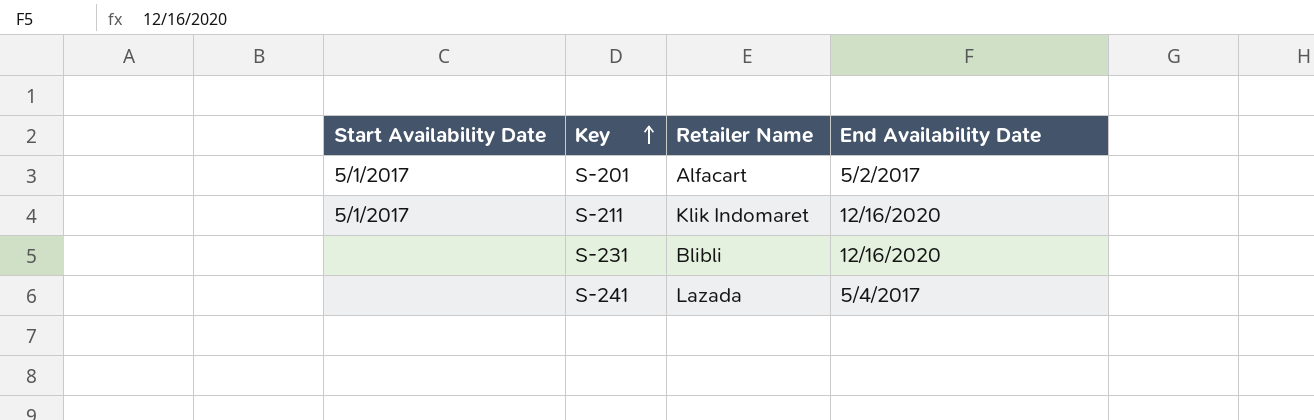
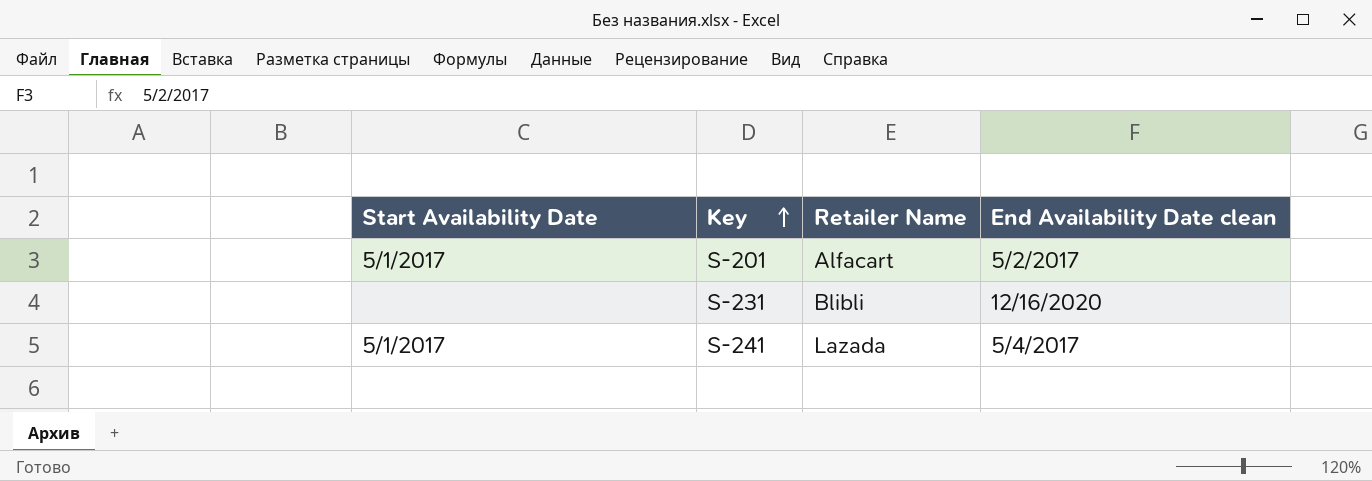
column name: End Availability Date -> End Availability Date clean
row S-211: 5/1/2017 | Klik Indomaret | 12/16/2020 -> none
S-241 | Start Availability Date: none -> 5/1/2017

